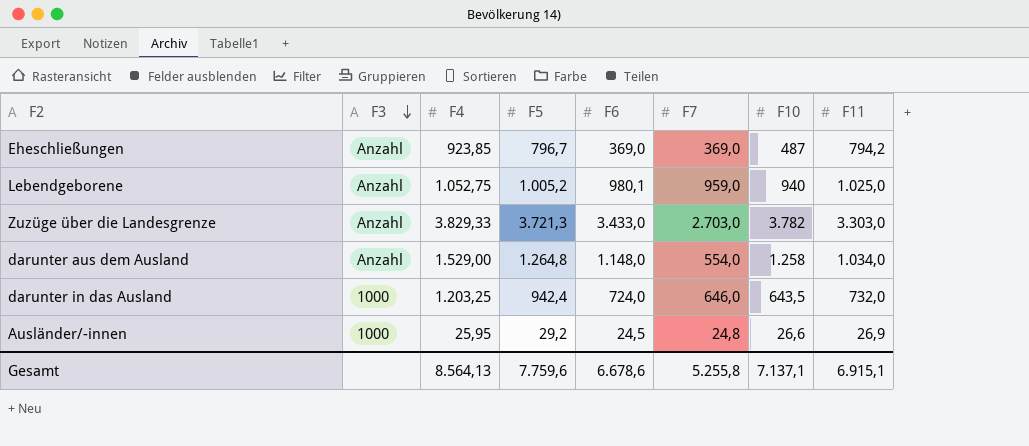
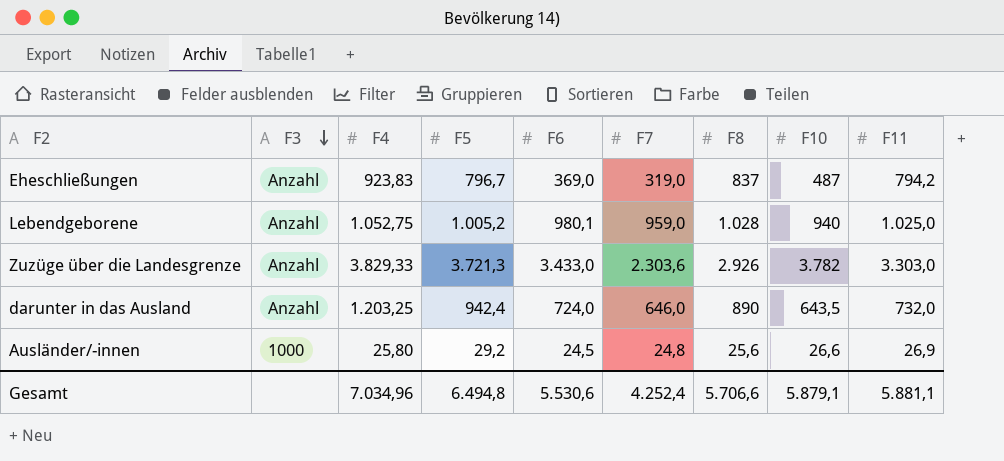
column F8 | position: none -> 7
row darunter aus dem Ausland: Anzahl | 1.529,00 | 1.264,8 | 1.148,0 | 554,0 | 1.258 | 1.034,0 -> none
Eheschließungen | F4: 923,85 -> 923,83
Eheschließungen | F7: 369,0 -> 319,0
Zuzüge über die Landesgrenze | F7: 2.703,0 -> 2.303,6
darunter in das Ausland | F3: 1000 -> Anzahl
Ausländer/-innen | F4: 25,95 -> 25,80
Gesamt | F4: 8.564,13 -> 7.034,96
Gesamt | F5: 7.759,6 -> 6.494,8
Gesamt | F6: 6.678,6 -> 5.530,6
Gesamt | F7: 5.255,8 -> 4.252,4
Gesamt | F10: 7.137,1 -> 5.879,1
Gesamt | F11: 6.915,1 -> 5.881,1

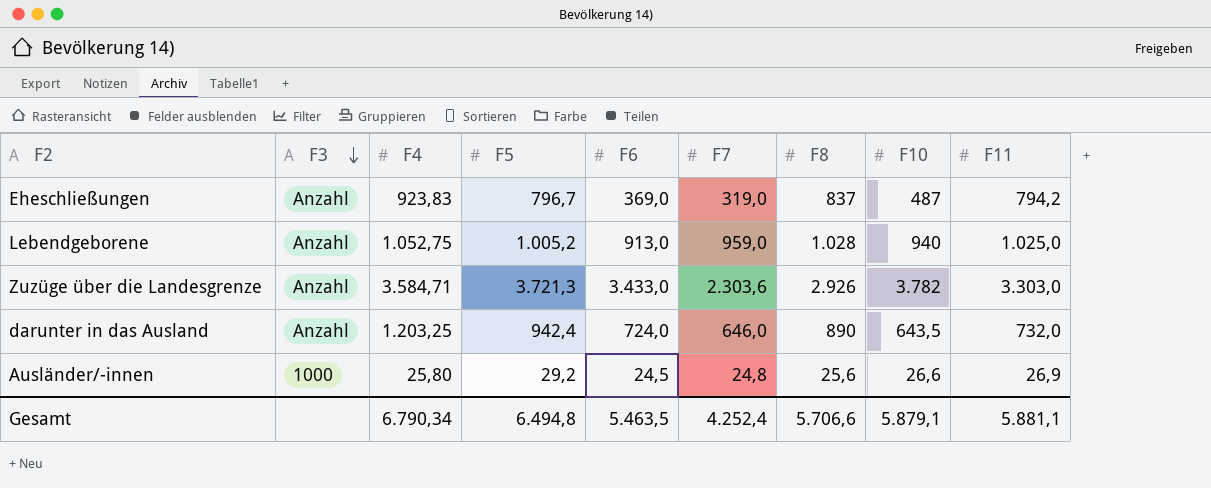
Lebendgeborene | F6: 980,1 -> 913,0
Zuzüge über die Landesgrenze | F4: 3.829,33 -> 3.584,71
Gesamt | F4: 7.034,96 -> 6.790,34
Gesamt | F6: 5.530,6 -> 5.463,5

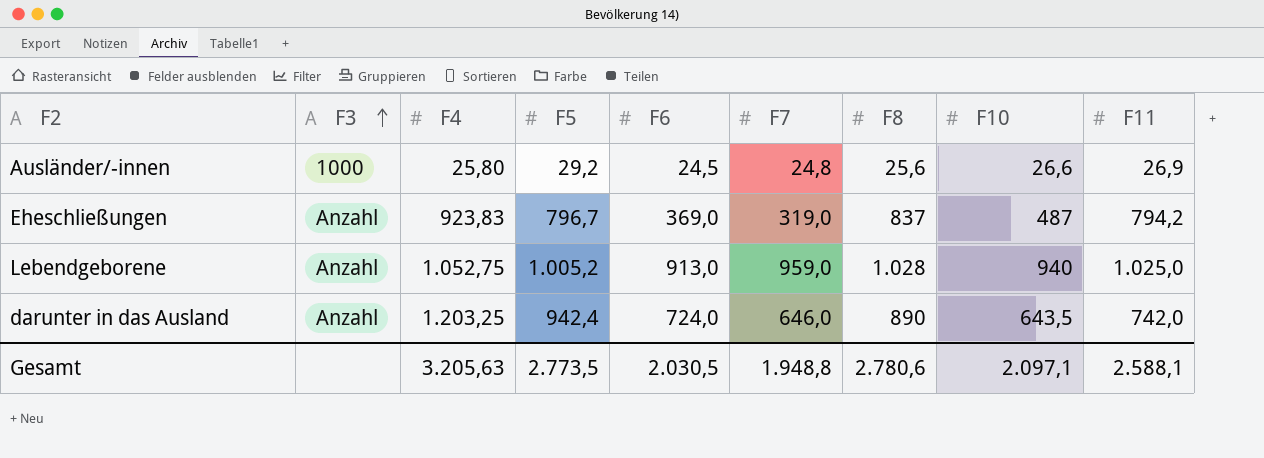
row order: F3 descending -> F3 ascending
row Zuzüge über die Landesgrenze: Anzahl | 3.584,71 | 3.721,3 | 3.433,0 | 2.303,6 | 2.926 | 3.782 | 3.303,0 -> none
darunter in das Ausland | F11: 732,0 -> 742,0
Gesamt | F4: 6.790,34 -> 3.205,63
Gesamt | F5: 6.494,8 -> 2.773,5
Gesamt | F6: 5.463,5 -> 2.030,5
Gesamt | F7: 4.252,4 -> 1.948,8
Gesamt | F8: 5.706,6 -> 2.780,6
Gesamt | F10: 5.879,1 -> 2.097,1
Gesamt | F11: 5.881,1 -> 2.588,1

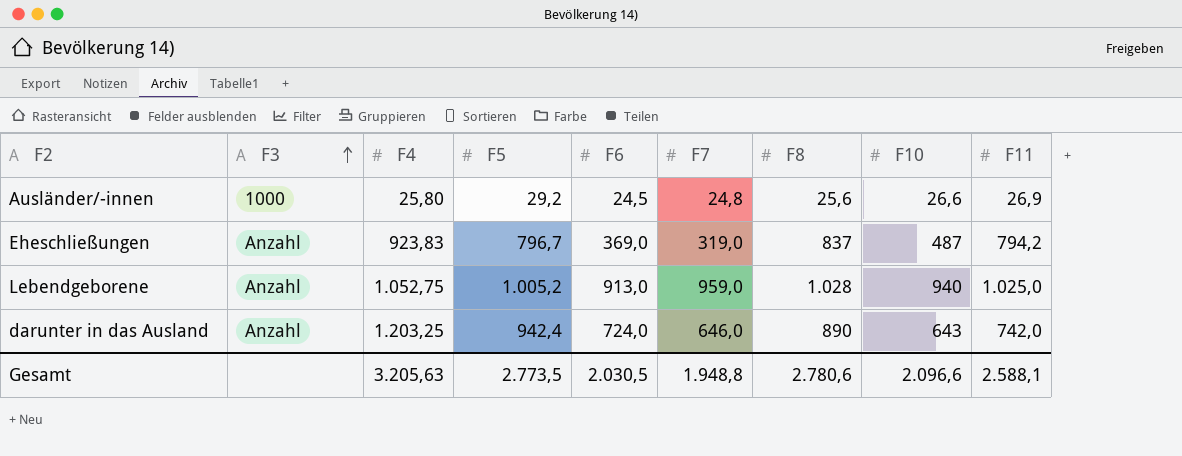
darunter in das Ausland | F10: 643,5 -> 643
Gesamt | F10: 2.097,1 -> 2.096,6

